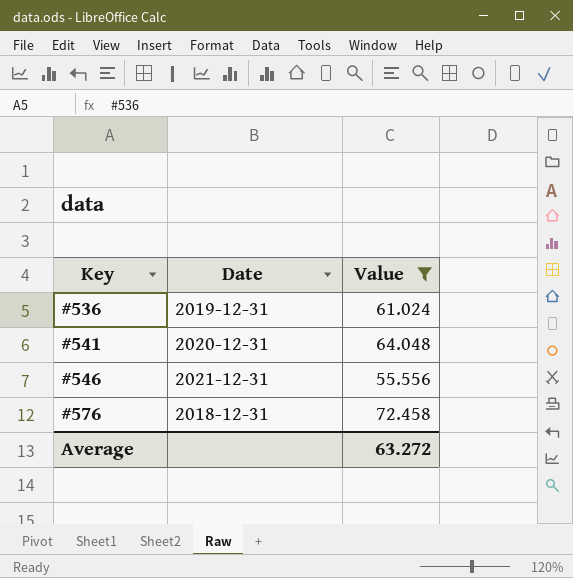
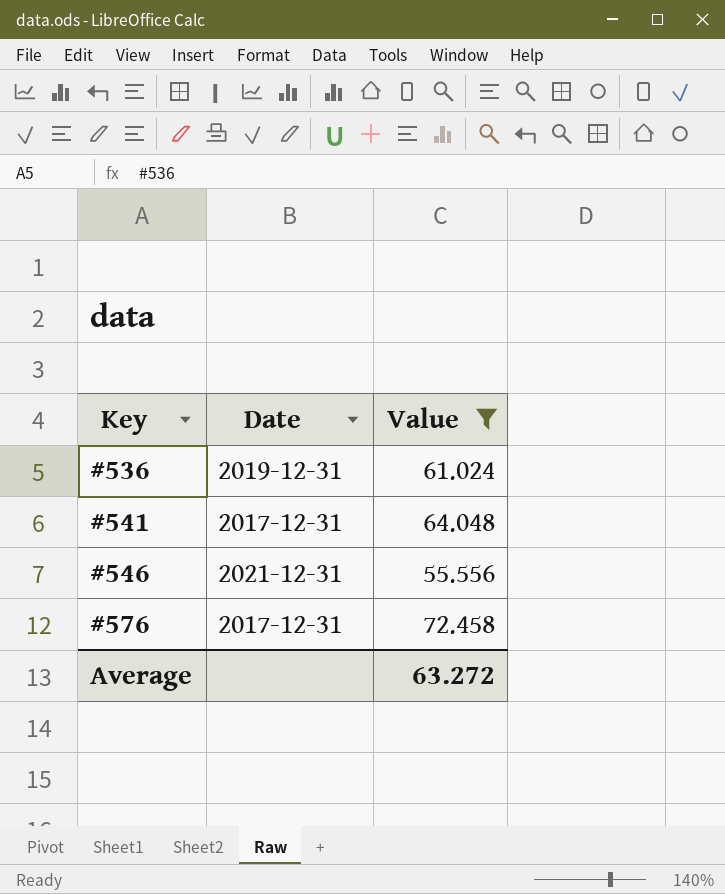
#541 | Date: 2020-12-31 -> 2017-12-31
#576 | Date: 2018-12-31 -> 2017-12-31

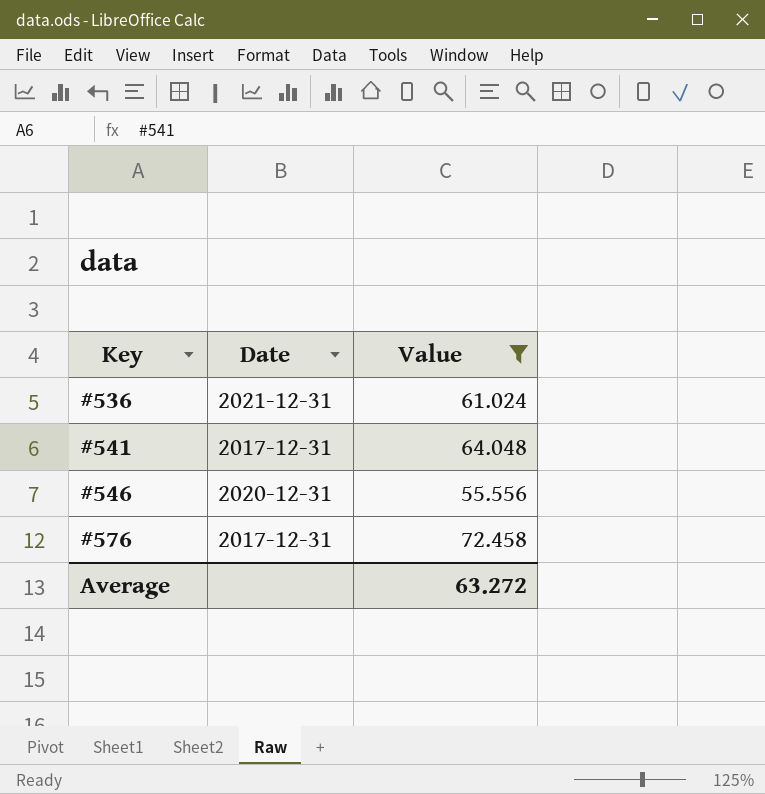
#536 | Date: 2019-12-31 -> 2021-12-31
#546 | Date: 2021-12-31 -> 2020-12-31

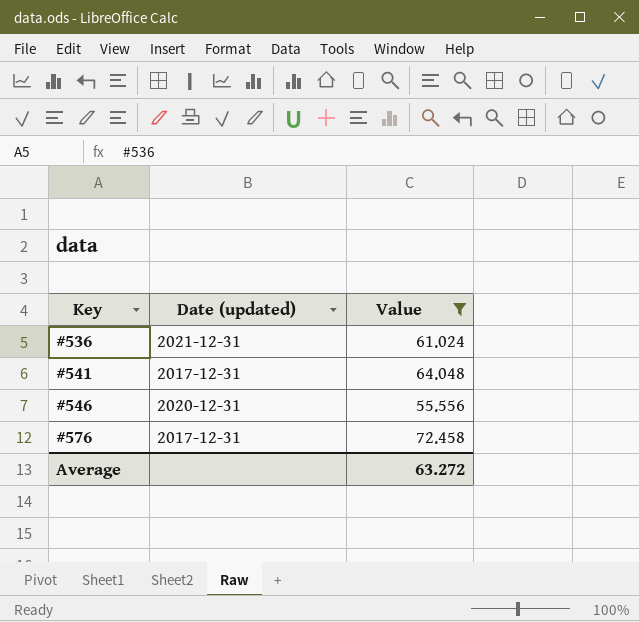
column name: Date -> Date (updated)

